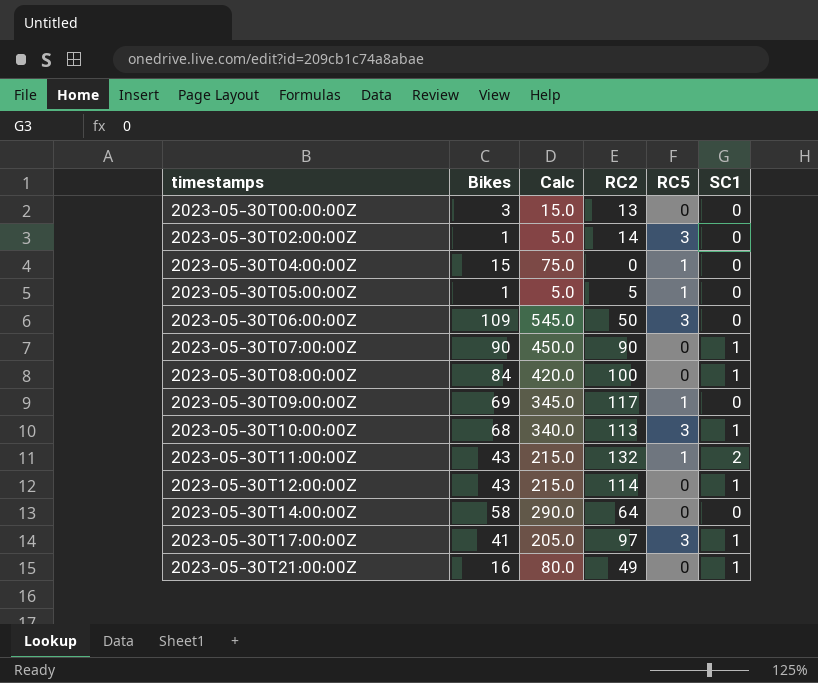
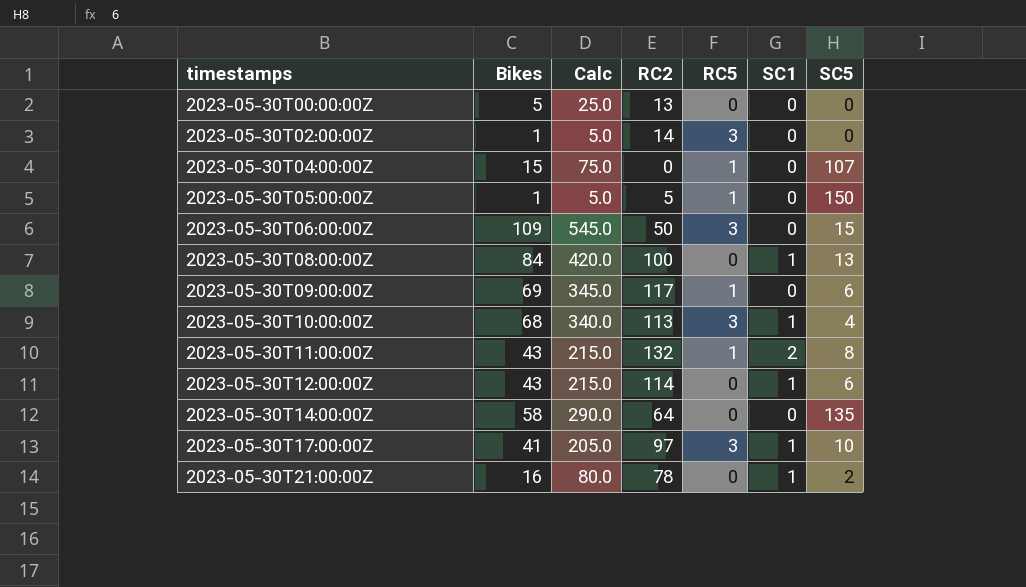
column SC5 | position: none -> 7
row 2023-05-30T07:00:00Z: 90 | 450.0 | 90 | 0 | 1 -> none
2023-05-30T00:00:00Z | Bikes: 3 -> 5
2023-05-30T00:00:00Z | Calc: 15.0 -> 25.0
2023-05-30T21:00:00Z | RC2: 49 -> 78

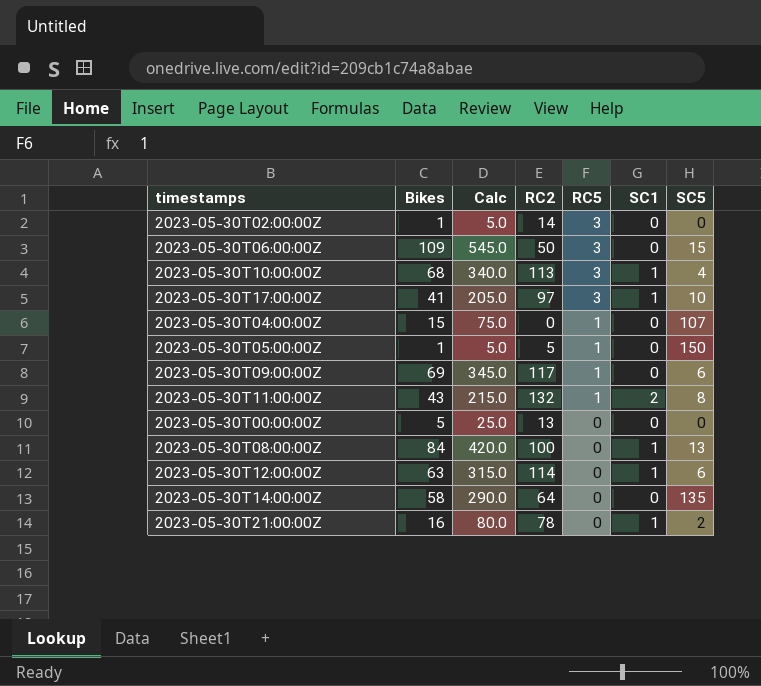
row order: timestamps ascending -> RC5 descending
2023-05-30T12:00:00Z | Bikes: 43 -> 63
2023-05-30T12:00:00Z | Calc: 215.0 -> 315.0

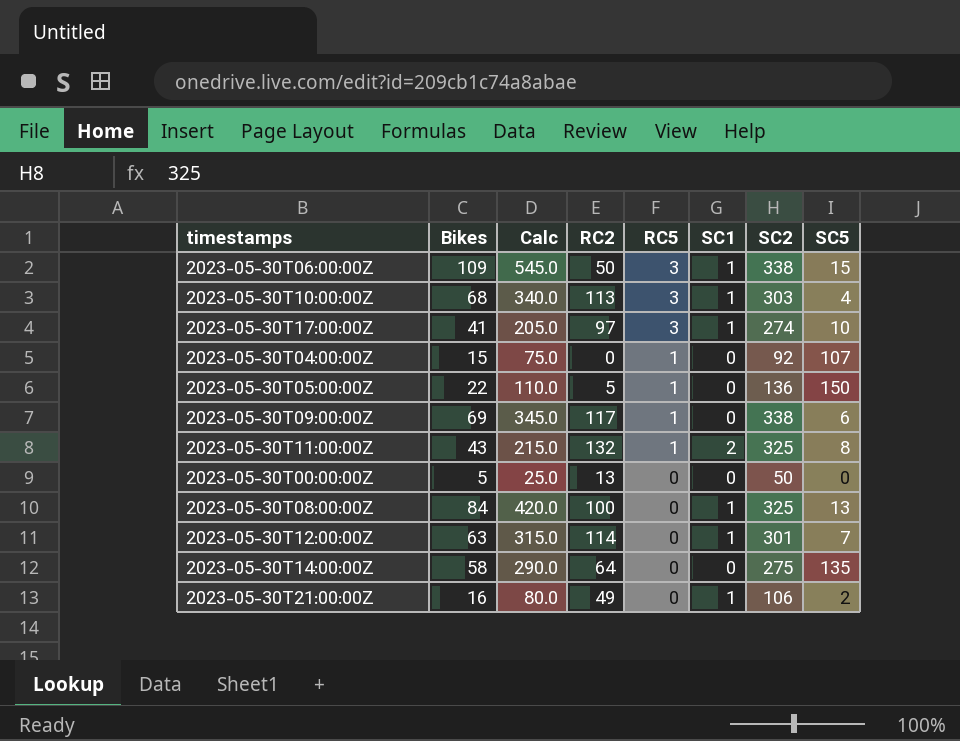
column SC2 | position: none -> 7
row 2023-05-30T02:00:00Z: 1 | 5.0 | 14 | 3 | 0 | 0 -> none
2023-05-30T06:00:00Z | SC1: 0 -> 1
2023-05-30T05:00:00Z | Bikes: 1 -> 22
2023-05-30T05:00:00Z | Calc: 5.0 -> 110.0
2023-05-30T12:00:00Z | SC5: 6 -> 7
2023-05-30T21:00:00Z | RC2: 78 -> 49

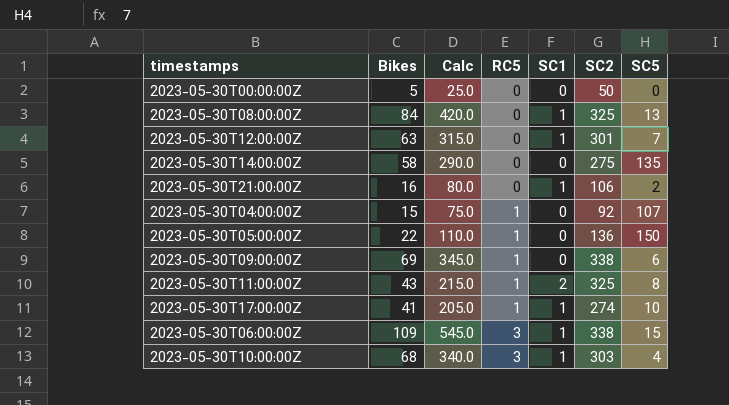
row order: RC5 descending -> RC5 ascending
column RC2 | position: 4 -> none
2023-05-30T17:00:00Z | RC5: 3 -> 1

